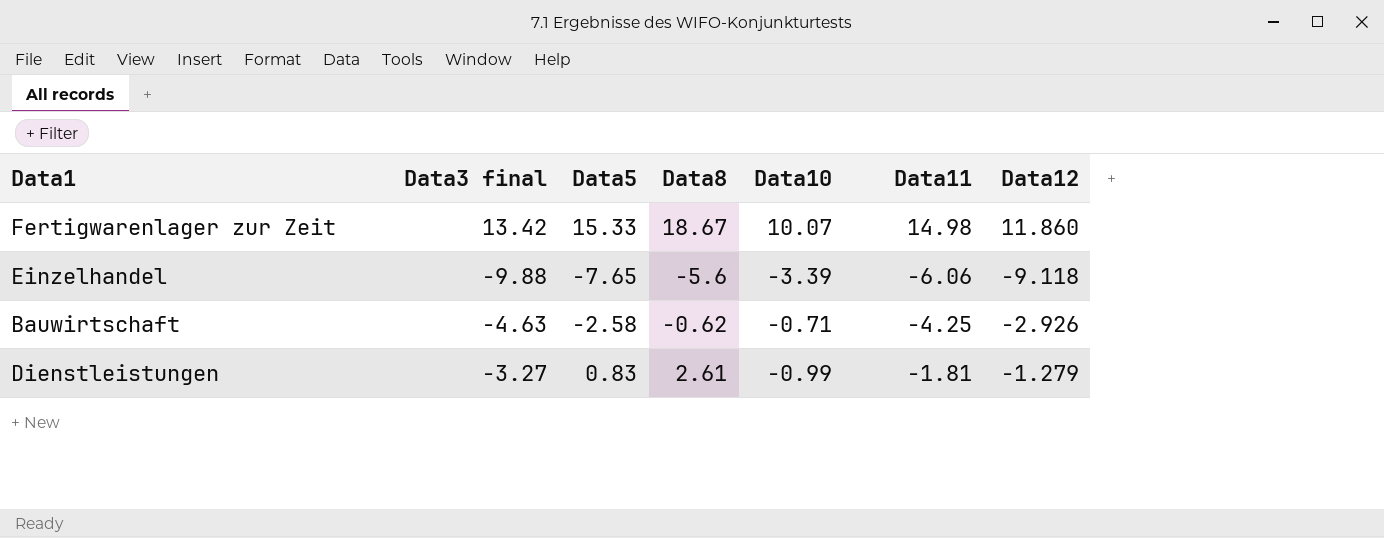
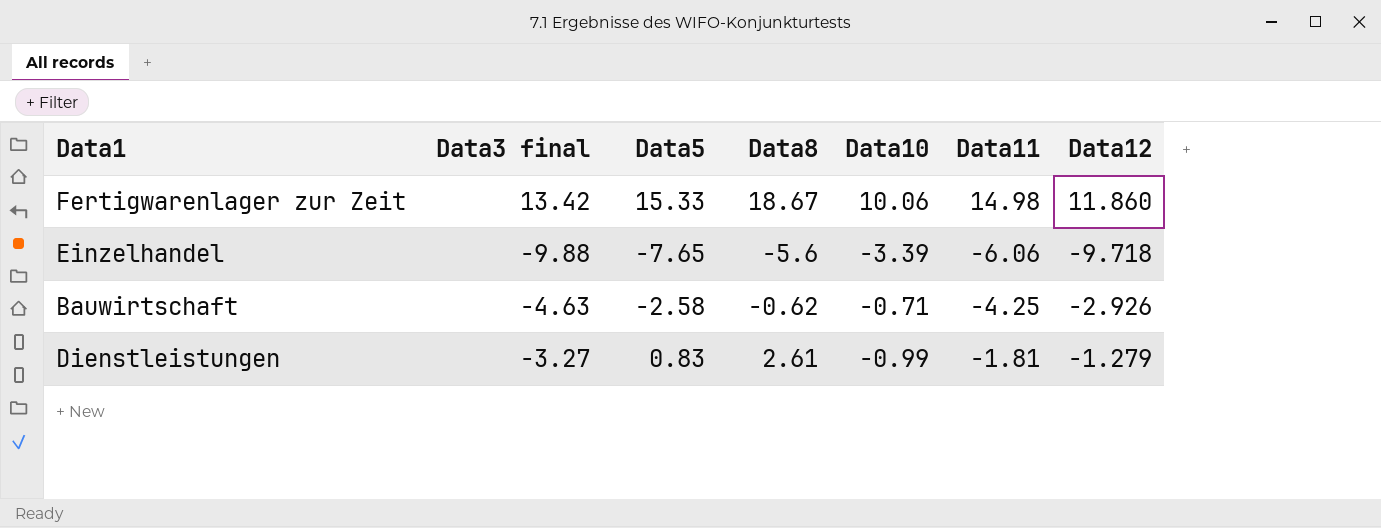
Fertigwarenlager zur Zeit | Data10: 10.07 -> 10.06
Einzelhandel | Data12: -9.118 -> -9.718

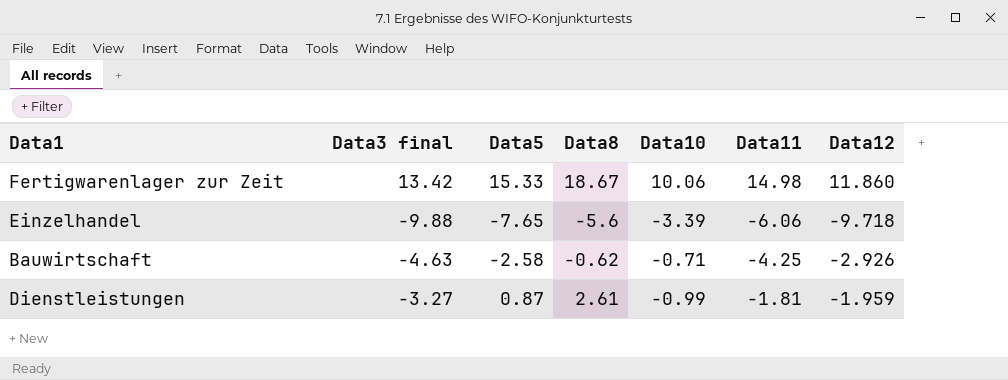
Dienstleistungen | Data5: 0.83 -> 0.87
Dienstleistungen | Data12: -1.279 -> -1.959

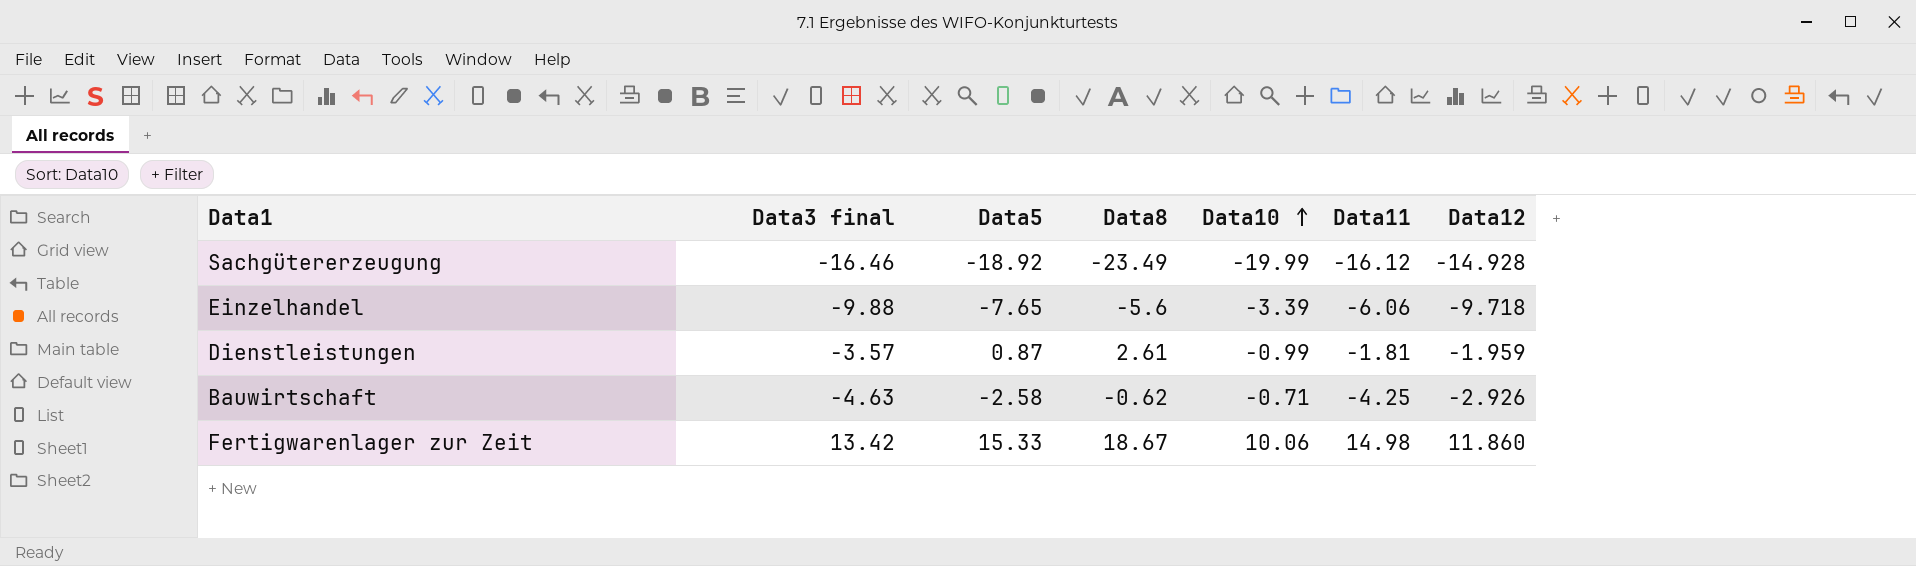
row order: none -> Data10 ascending
row Sachgütererzeugung: none -> -16.46 | -18.92 | -23.49 | -19.99 | -16.12 | -14.928
Dienstleistungen | Data3 final: -3.27 -> -3.57

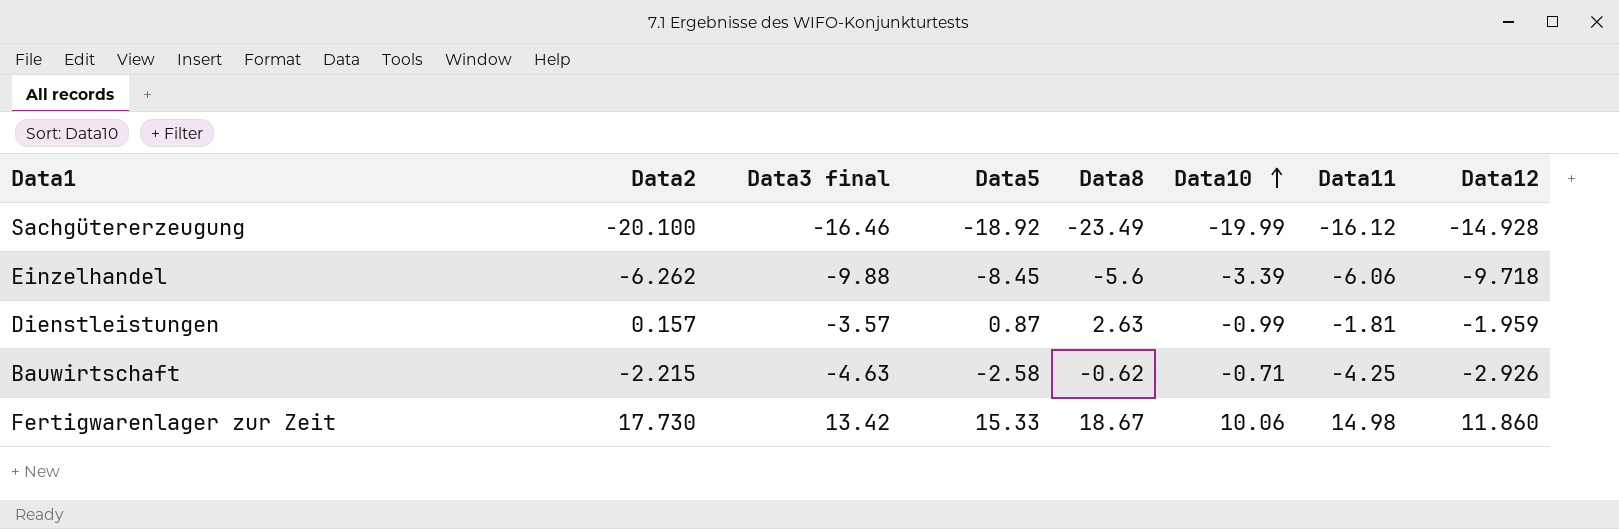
column Data2 | position: none -> 2
Einzelhandel | Data5: -7.65 -> -8.45
Dienstleistungen | Data8: 2.61 -> 2.63

